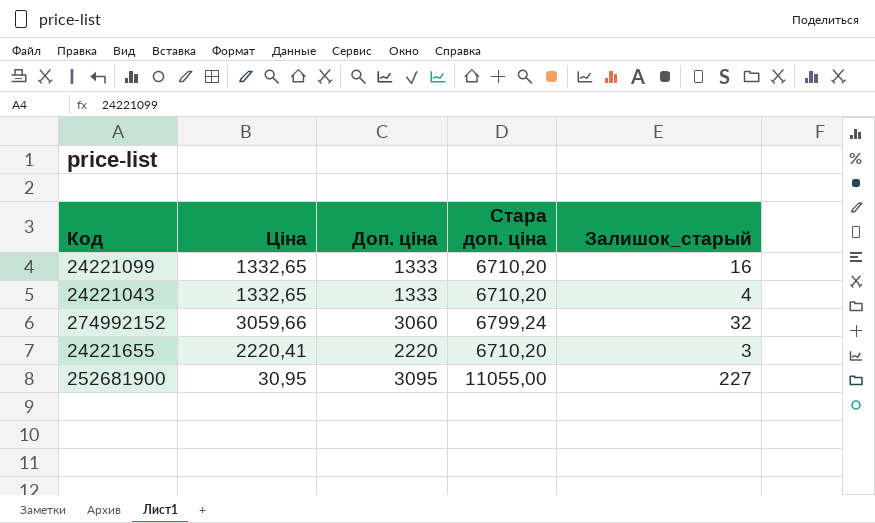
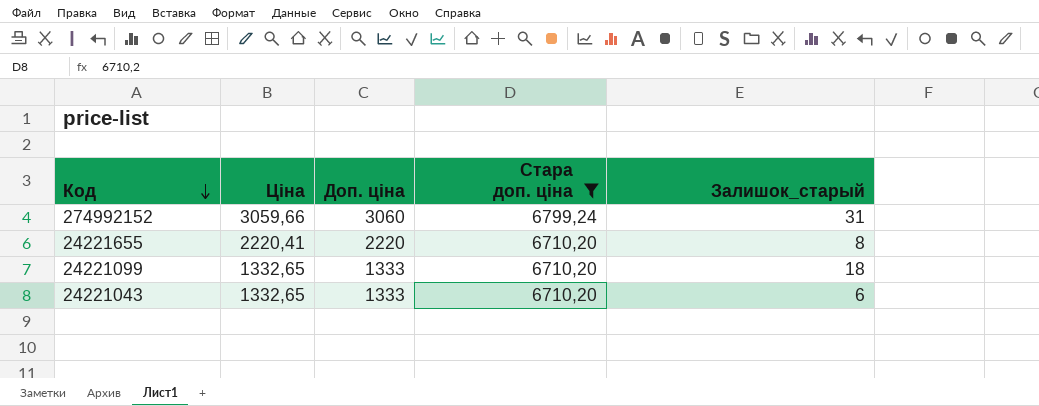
filter: none -> Стара доп. ціна != 11055,00
row order: none -> Код descending
274992152 | Залишок_старый: 32 -> 31
24221655 | Залишок_старый: 3 -> 8
24221099 | Залишок_старый: 16 -> 18
24221043 | Залишок_старый: 4 -> 6

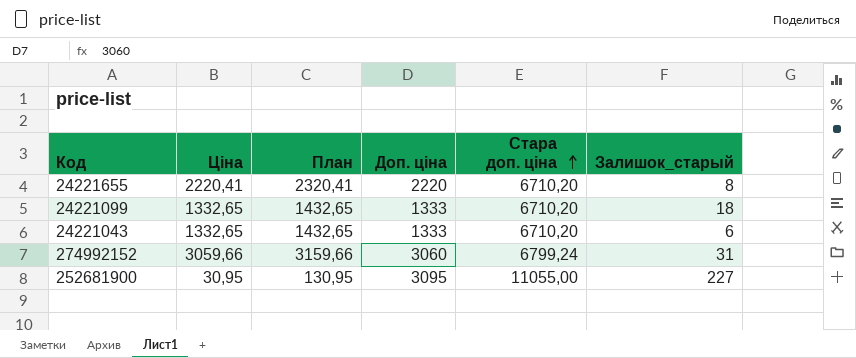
filter: Стара доп. ціна != 11055,00 -> none
row order: Код descending -> Стара доп. ціна ascending
column План | formula: none -> [Ціна] + 100

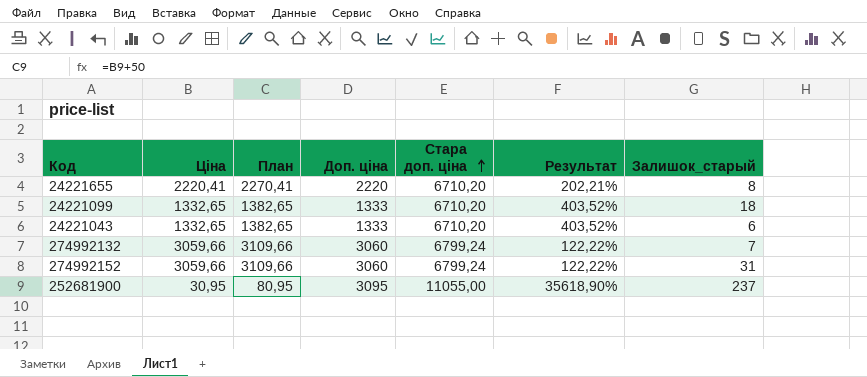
column План | formula: [Ціна] + 100 -> [Ціна] + 50
column Результат | formula: none -> ([Стара доп. ціна] - [Ціна]) / [Ціна]
row 274992132: none -> 3059,66 | 3109,66 | 3060 | 6799,24 | 122,22% | 7
252681900 | Залишок_старый: 227 -> 237

